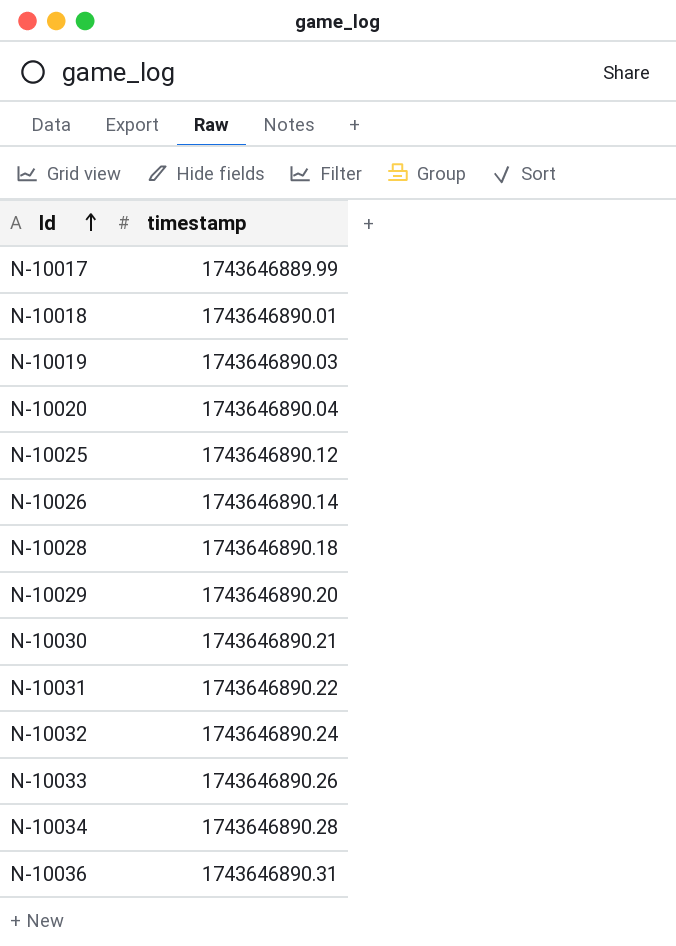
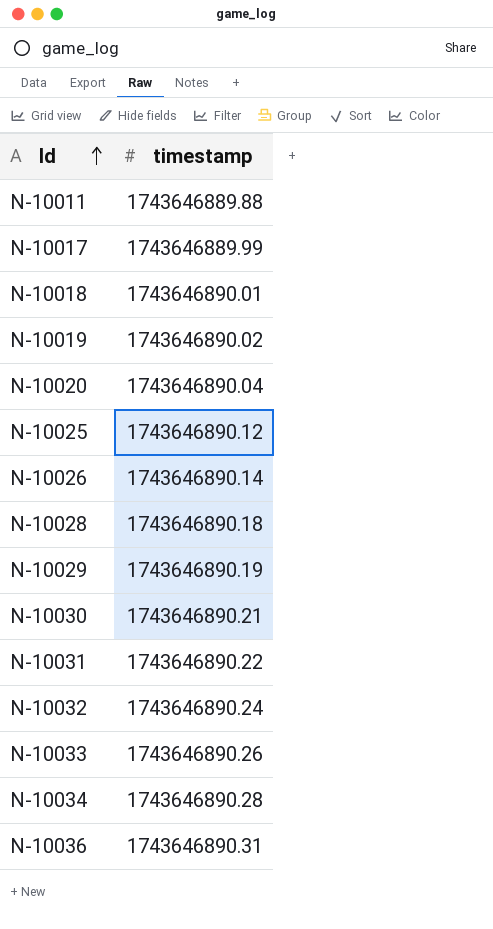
row N-10011: none -> 1743646889.88
N-10019 | timestamp: 1743646890.03 -> 1743646890.02
N-10029 | timestamp: 1743646890.20 -> 1743646890.19

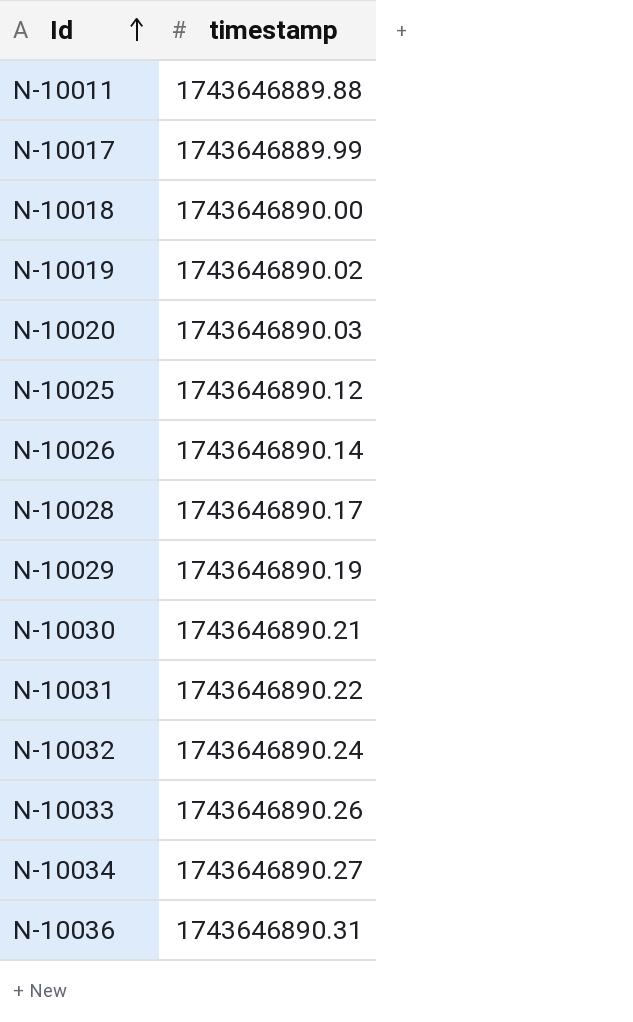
N-10018 | timestamp: 1743646890.01 -> 1743646890.00
N-10020 | timestamp: 1743646890.04 -> 1743646890.03
N-10028 | timestamp: 1743646890.18 -> 1743646890.17
N-10034 | timestamp: 1743646890.28 -> 1743646890.27

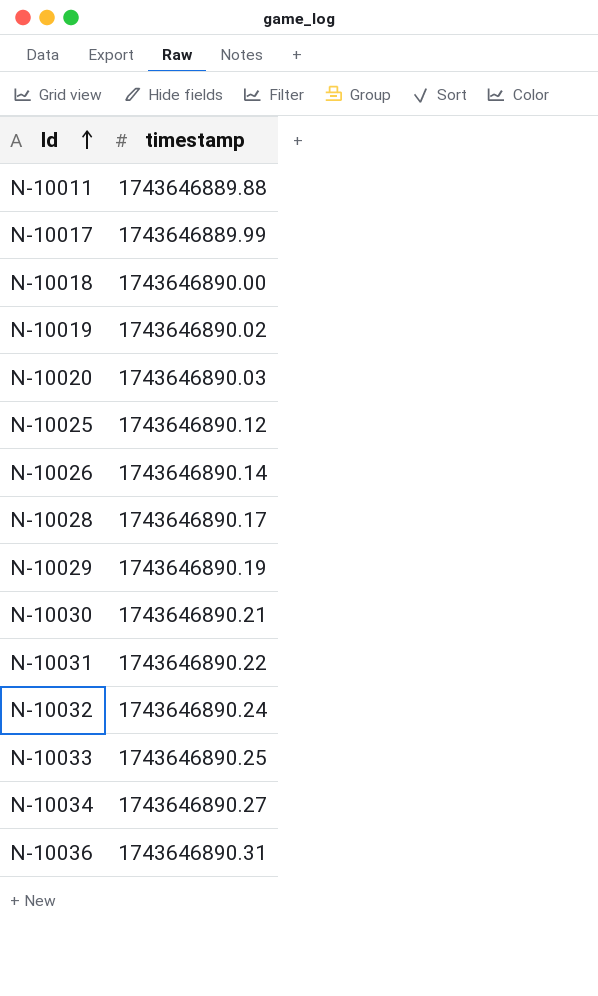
N-10033 | timestamp: 1743646890.26 -> 1743646890.25

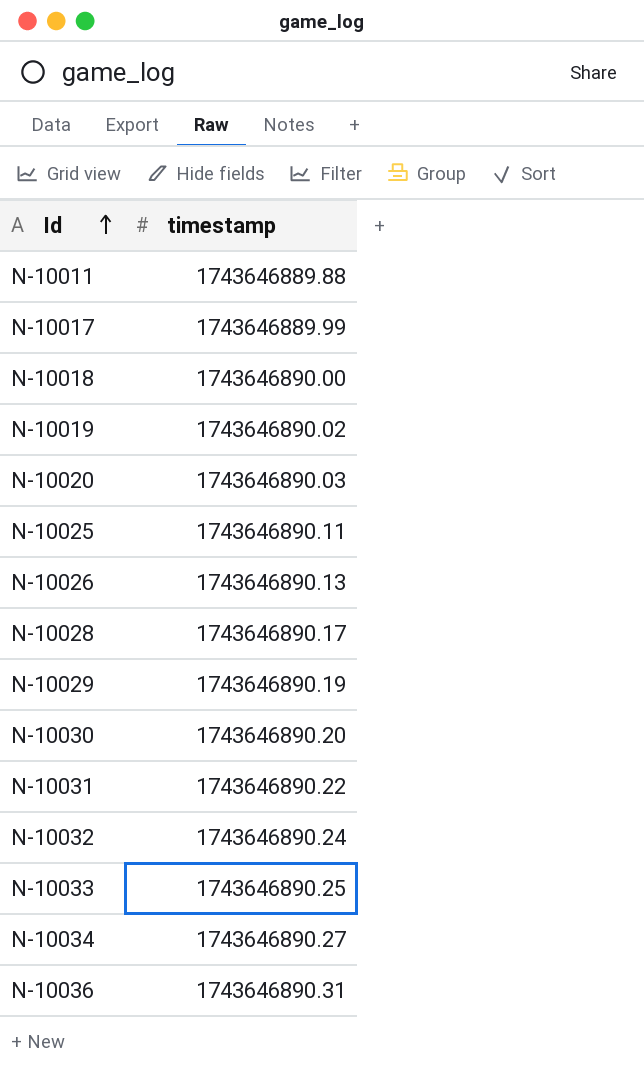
N-10025 | timestamp: 1743646890.12 -> 1743646890.11
N-10026 | timestamp: 1743646890.14 -> 1743646890.13
N-10030 | timestamp: 1743646890.21 -> 1743646890.20

